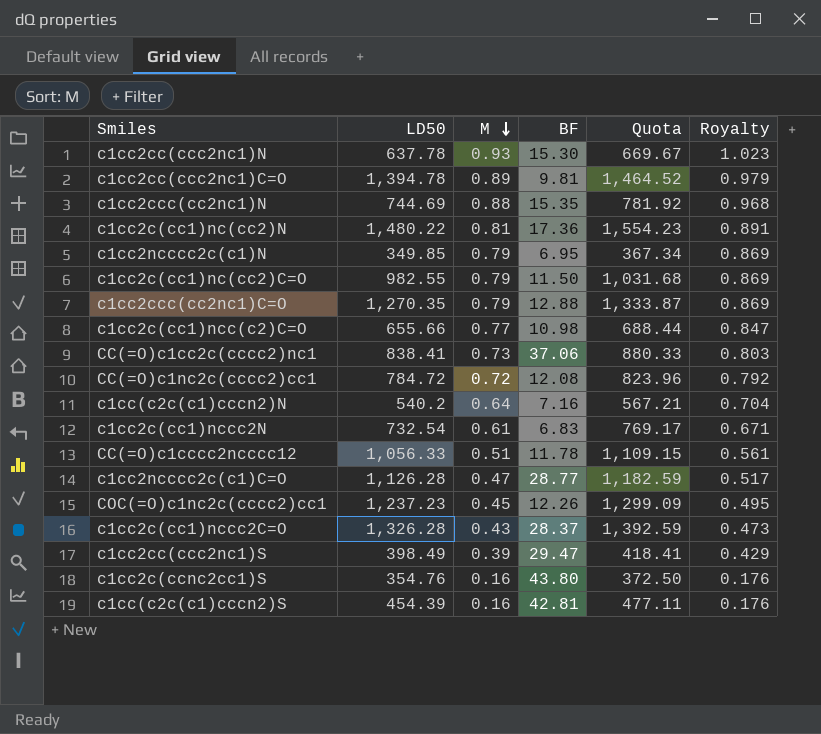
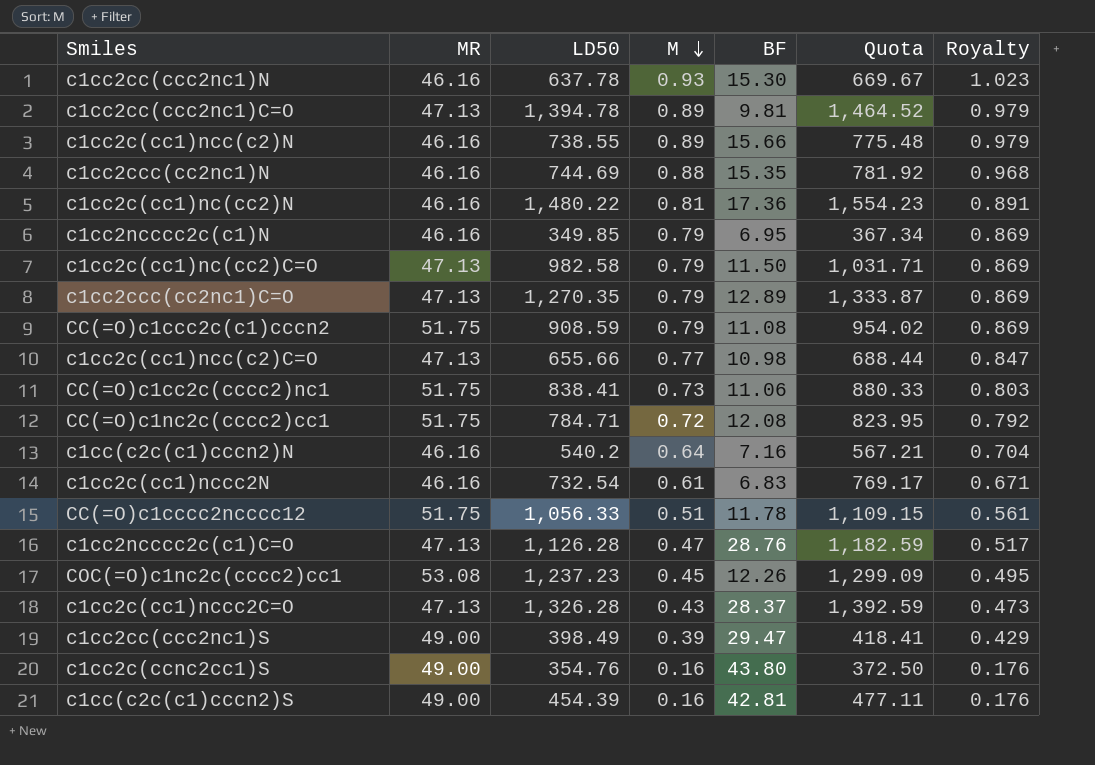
column MR | position: none -> 2
row c1cc2c(cc1)ncc(c2)N: none -> 46.16 | 738.55 | 0.89 | 15.66 | 775.48 | 0.979
c1cc2c(cc1)nc(cc2)C=O | LD50: 982.55 -> 982.58
c1cc2c(cc1)nc(cc2)C=O | Quota: 1,031.68 -> 1,031.71
c1cc2ccc(cc2nc1)C=O | BF: 12.88 -> 12.89
row CC(=O)c1ccc2c(c1)cccn2: none -> 51.75 | 908.59 | 0.79 | 11.08 | 954.02 | 0.869
CC(=O)c1cc2c(cccc2)nc1 | BF: 37.06 -> 11.06
CC(=O)c1nc2c(cccc2)cc1 | LD50: 784.72 -> 784.71
CC(=O)c1nc2c(cccc2)cc1 | Quota: 823.96 -> 823.95
c1cc2ncccc2c(c1)C=O | BF: 28.77 -> 28.76

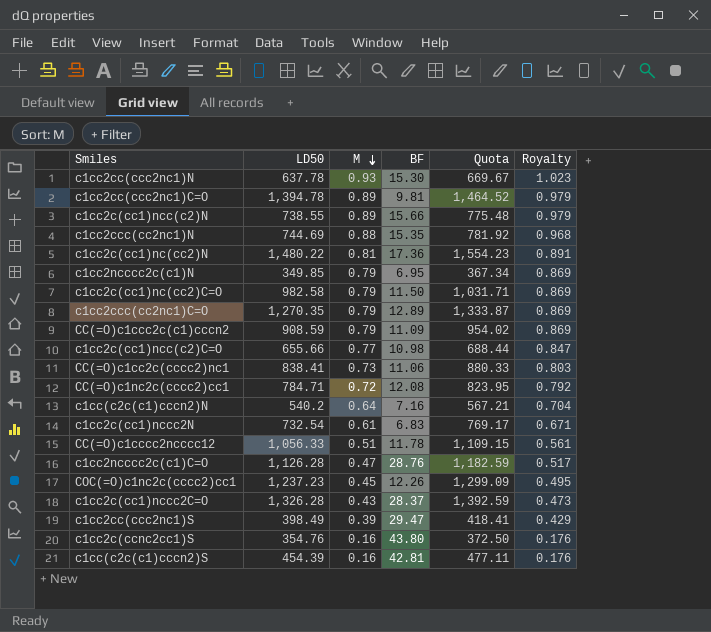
column MR | position: 2 -> none
CC(=O)c1ccc2c(c1)cccn2 | BF: 11.08 -> 11.09

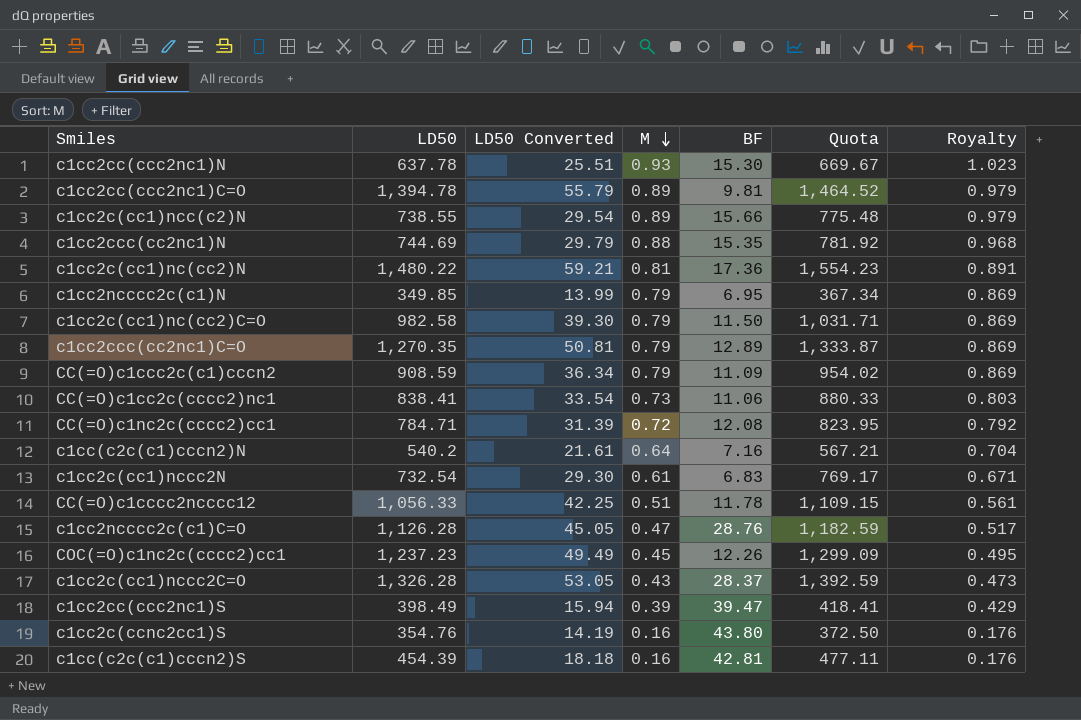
column LD50 Converted | formula: none -> [LD50] * 0.04
row c1cc2c(cc1)ncc(c2)C=O: 655.66 | 0.77 | 10.98 | 688.44 | 0.847 -> none
c1cc2cc(ccc2nc1)S | BF: 29.47 -> 39.47

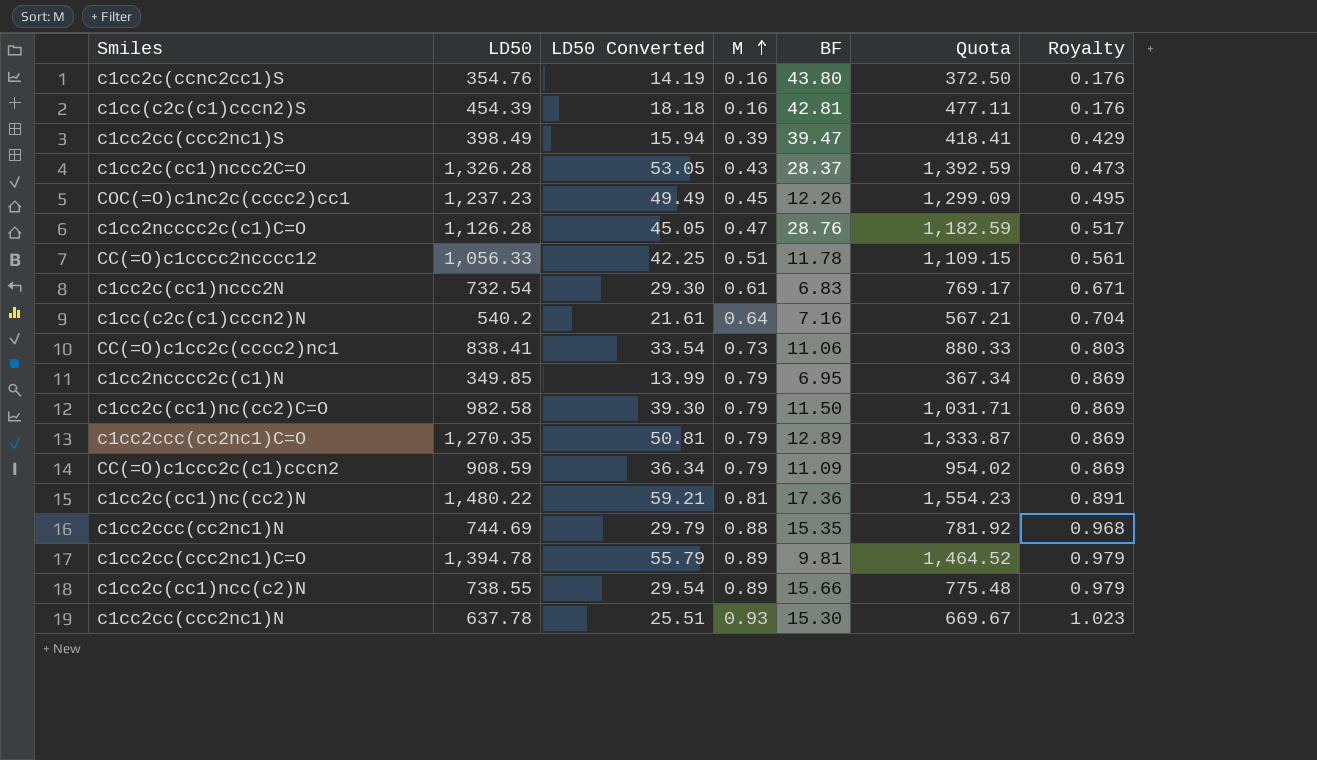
row order: M descending -> M ascending
row CC(=O)c1nc2c(cccc2)cc1: 784.71 | 31.39 | 0.72 | 12.08 | 823.95 | 0.792 -> none

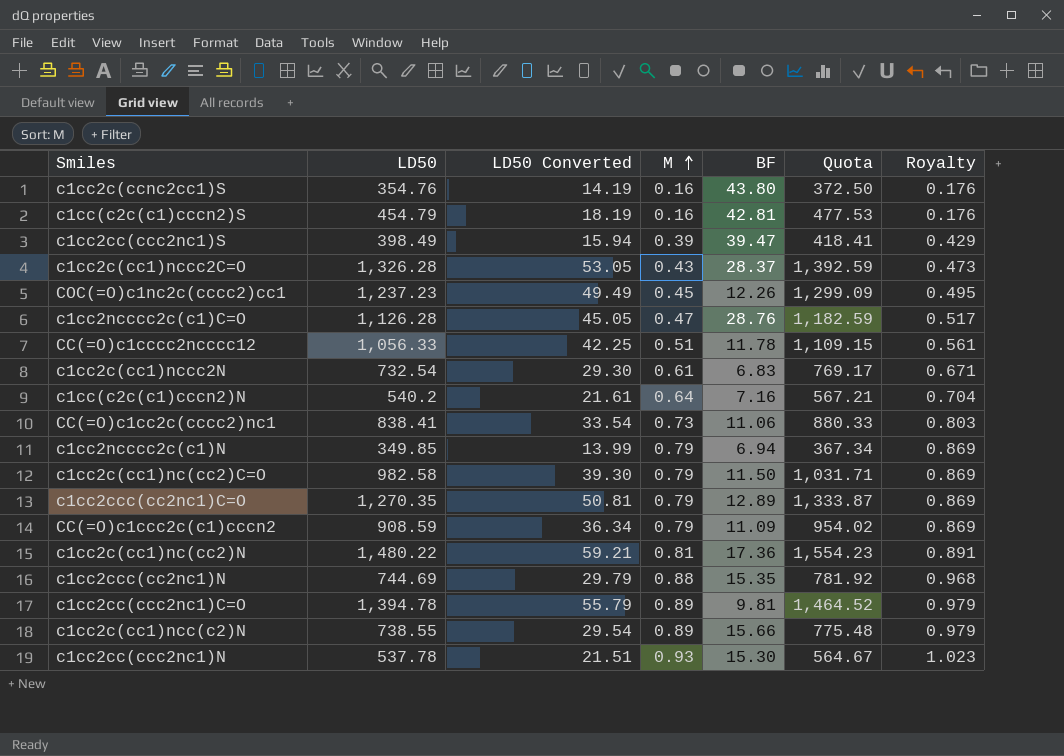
c1cc(c2c(c1)cccn2)S | LD50: 454.39 -> 454.79
c1cc(c2c(c1)cccn2)S | LD50 Converted: 18.18 -> 18.19
c1cc(c2c(c1)cccn2)S | Quota: 477.11 -> 477.53
c1cc2ncccc2c(c1)N | BF: 6.95 -> 6.94
c1cc2cc(ccc2nc1)N | LD50: 637.78 -> 537.78
c1cc2cc(ccc2nc1)N | LD50 Converted: 25.51 -> 21.51
c1cc2cc(ccc2nc1)N | Quota: 669.67 -> 564.67

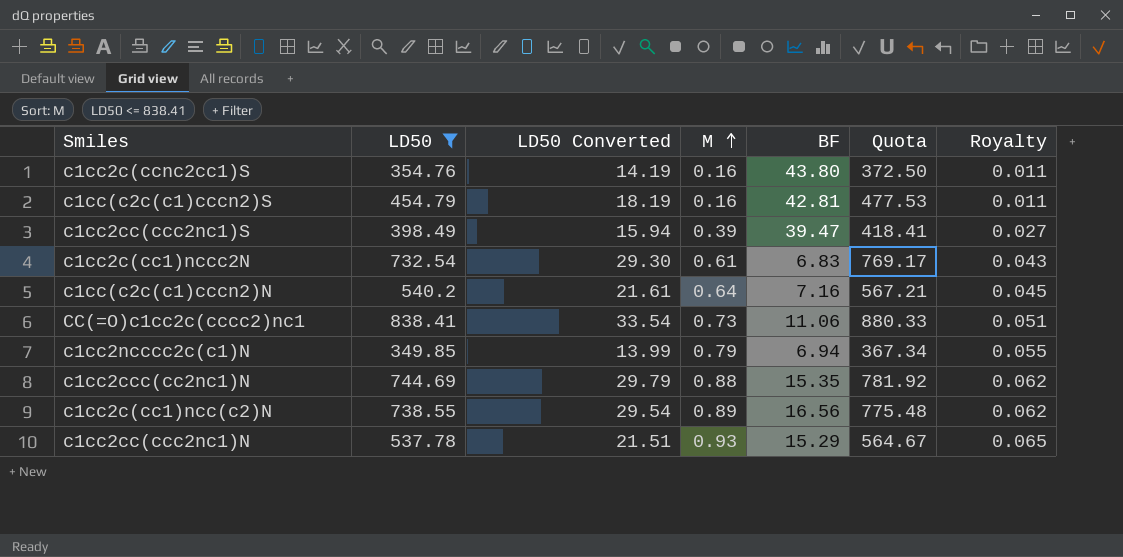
filter: none -> LD50 <= 838.41
column Royalty | formula: [M] * 1.1 -> [M] * 0.07
c1cc2c(cc1)ncc(c2)N | BF: 15.66 -> 16.56
c1cc2cc(ccc2nc1)N | BF: 15.30 -> 15.29

